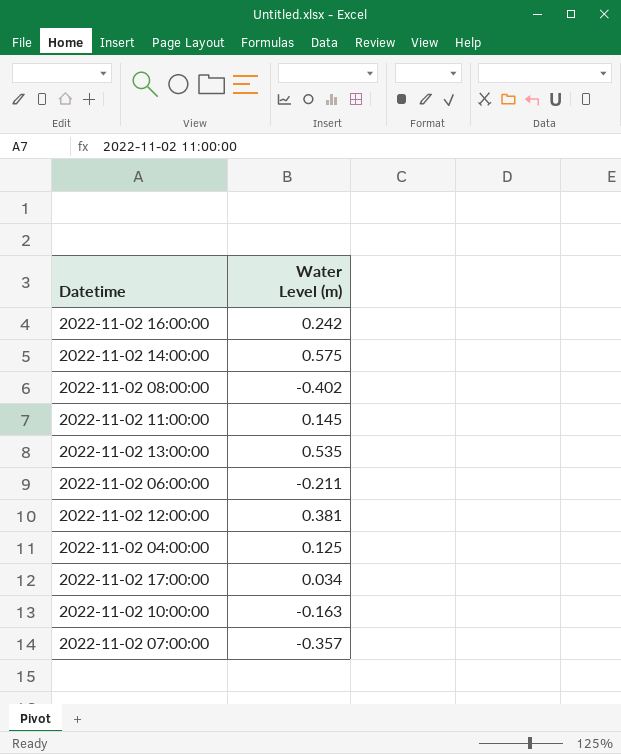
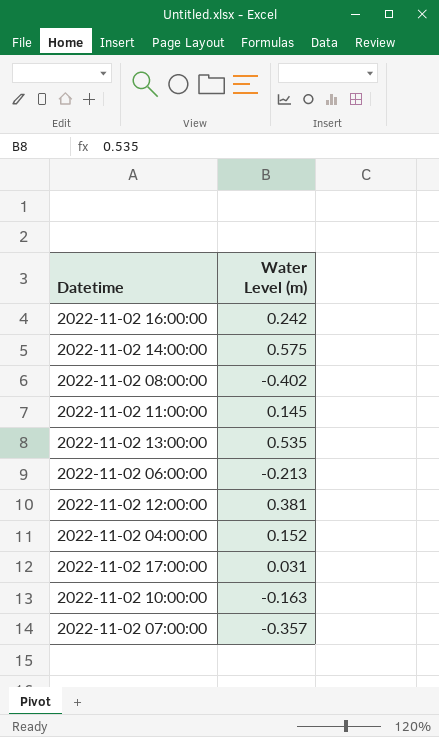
2022-11-02 06:00:00 | Water Level (m): -0.211 -> -0.213
2022-11-02 04:00:00 | Water Level (m): 0.125 -> 0.152
2022-11-02 17:00:00 | Water Level (m): 0.034 -> 0.031

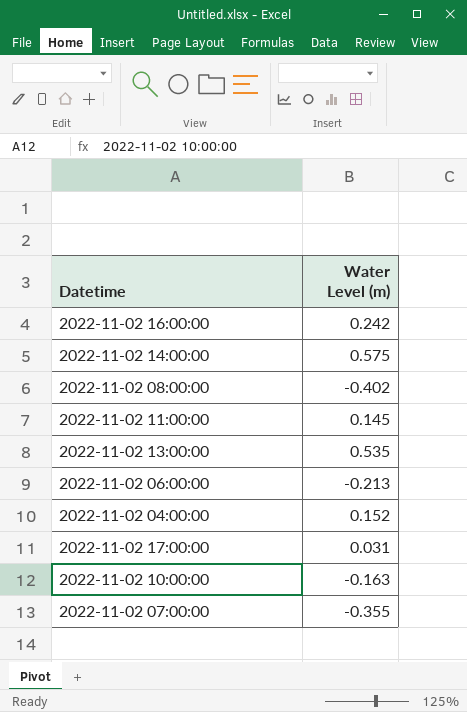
row 2022-11-02 12:00:00: 0.381 -> none
2022-11-02 07:00:00 | Water Level (m): -0.357 -> -0.355

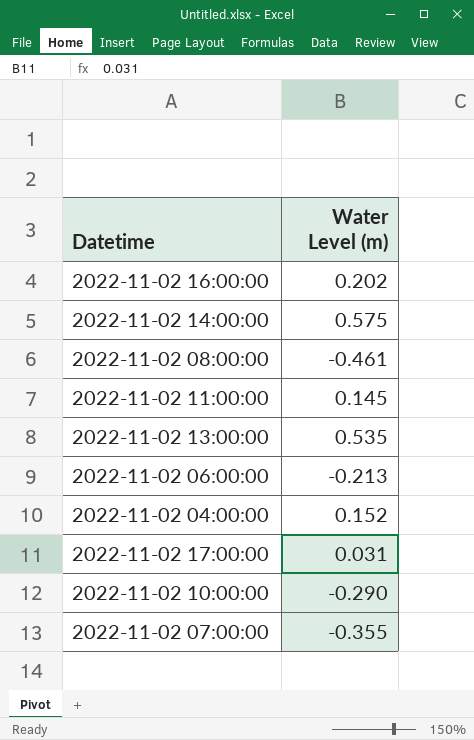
2022-11-02 16:00:00 | Water Level (m): 0.242 -> 0.202
2022-11-02 08:00:00 | Water Level (m): -0.402 -> -0.461
2022-11-02 10:00:00 | Water Level (m): -0.163 -> -0.290

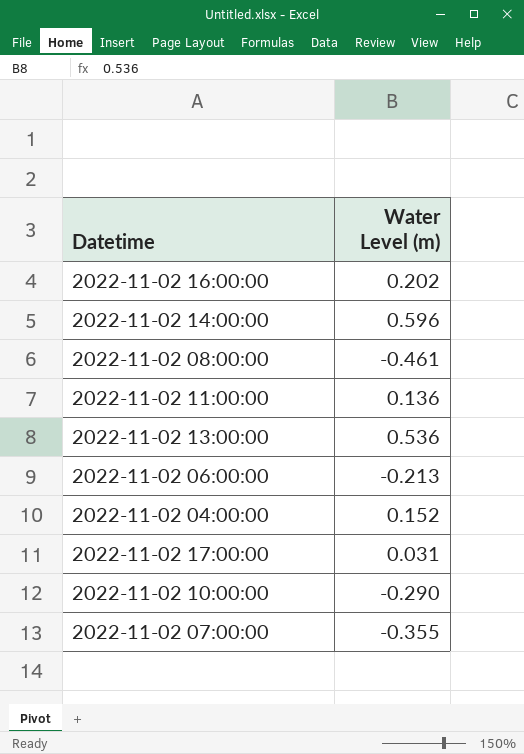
2022-11-02 14:00:00 | Water Level (m): 0.575 -> 0.596
2022-11-02 11:00:00 | Water Level (m): 0.145 -> 0.136
2022-11-02 13:00:00 | Water Level (m): 0.535 -> 0.536

